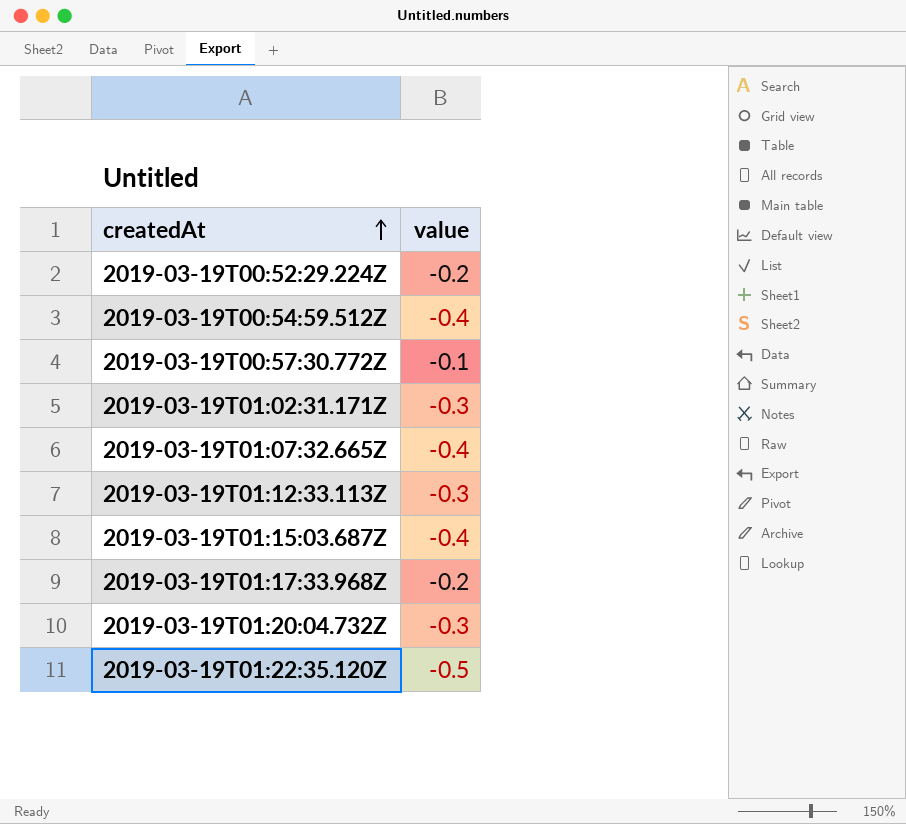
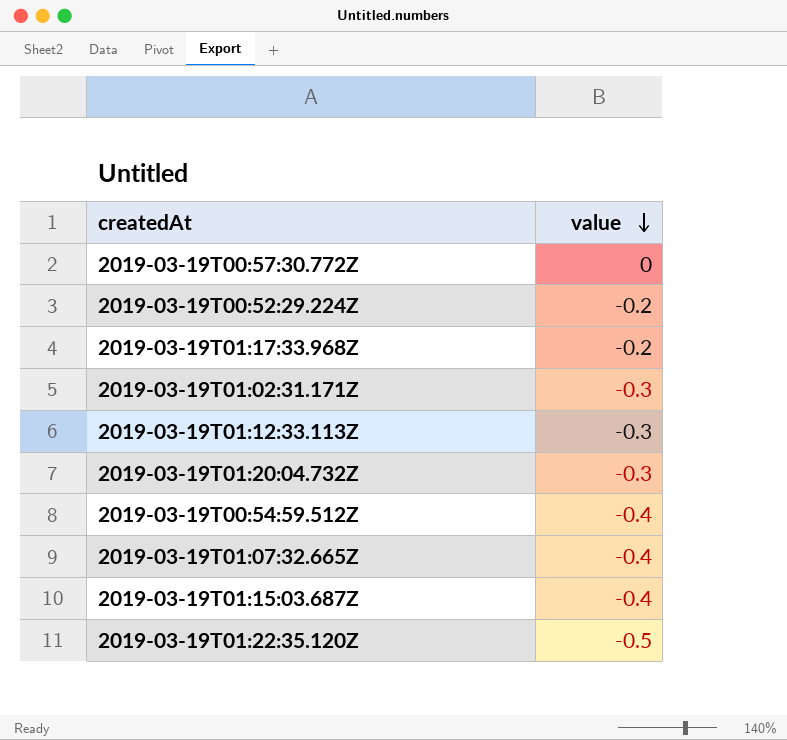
row order: createdAt ascending -> value descending
2019-03-19T00:57:30.772Z | value: -0.1 -> 0

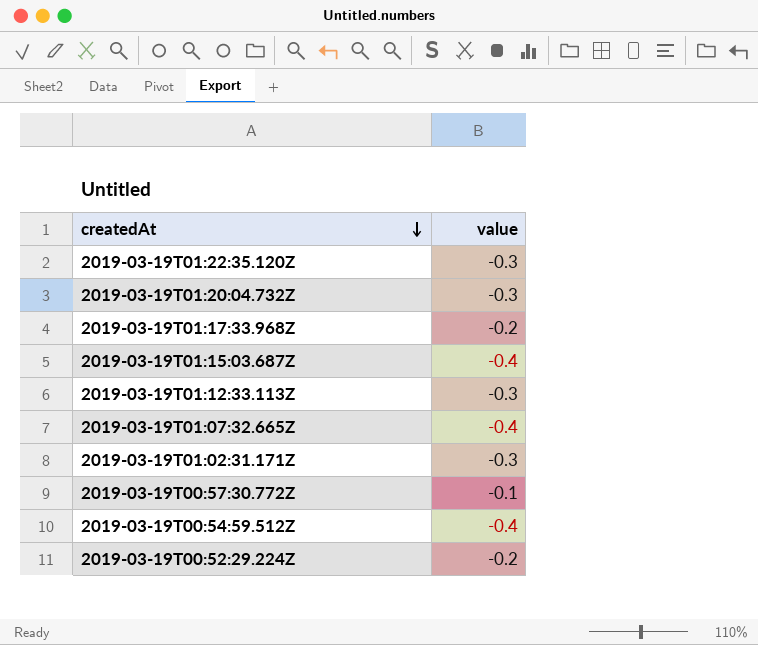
row order: value descending -> createdAt descending
2019-03-19T01:22:35.120Z | value: -0.5 -> -0.3
2019-03-19T00:57:30.772Z | value: 0 -> -0.1

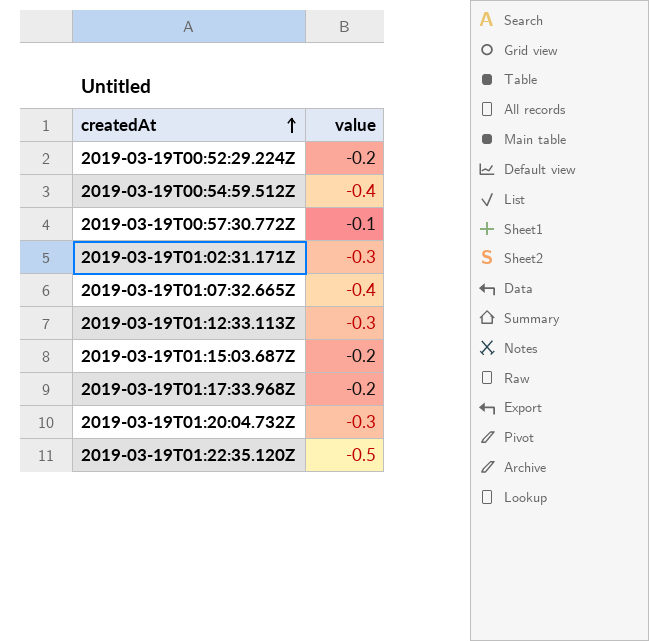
row order: createdAt descending -> createdAt ascending
2019-03-19T01:15:03.687Z | value: -0.4 -> -0.2
2019-03-19T01:22:35.120Z | value: -0.3 -> -0.5

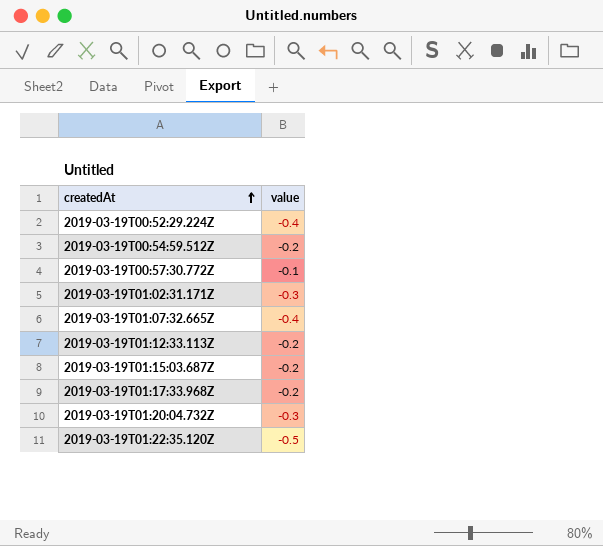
2019-03-19T00:52:29.224Z | value: -0.2 -> -0.4
2019-03-19T00:54:59.512Z | value: -0.4 -> -0.2
2019-03-19T01:12:33.113Z | value: -0.3 -> -0.2

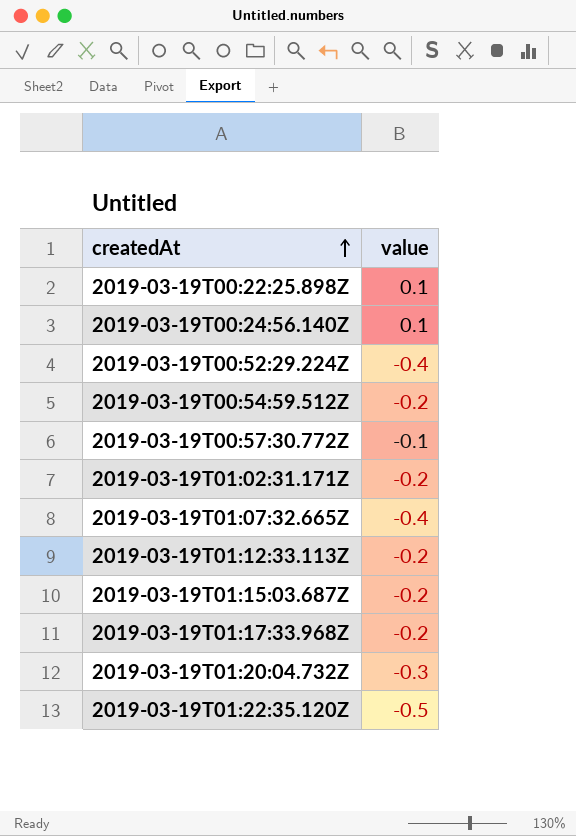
row 2019-03-19T00:22:25.898Z: none -> 0.1
row 2019-03-19T00:24:56.140Z: none -> 0.1
2019-03-19T01:02:31.171Z | value: -0.3 -> -0.2

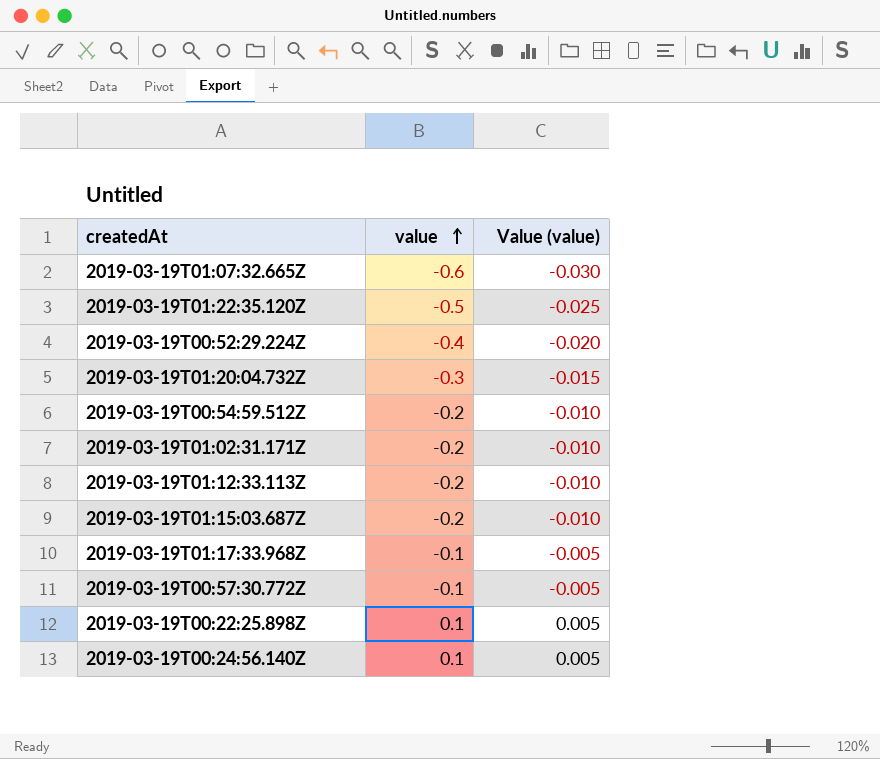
row order: createdAt ascending -> value ascending
column Value (value) | formula: none -> [value] * 0.05
2019-03-19T01:07:32.665Z | value: -0.4 -> -0.6
2019-03-19T01:17:33.968Z | value: -0.2 -> -0.1

